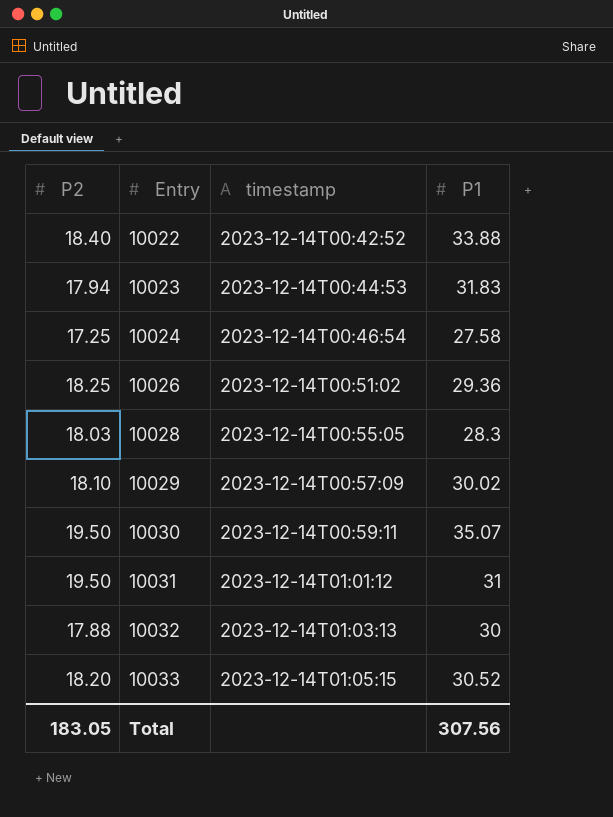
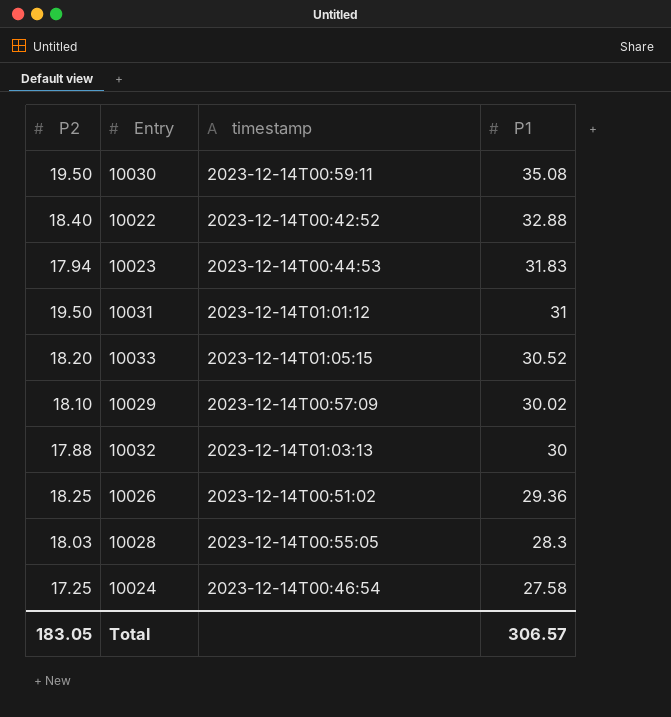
row order: Entry ascending -> P1 descending
10030 | P1: 35.07 -> 35.08
10022 | P1: 33.88 -> 32.88
Total | P1: 307.56 -> 306.57

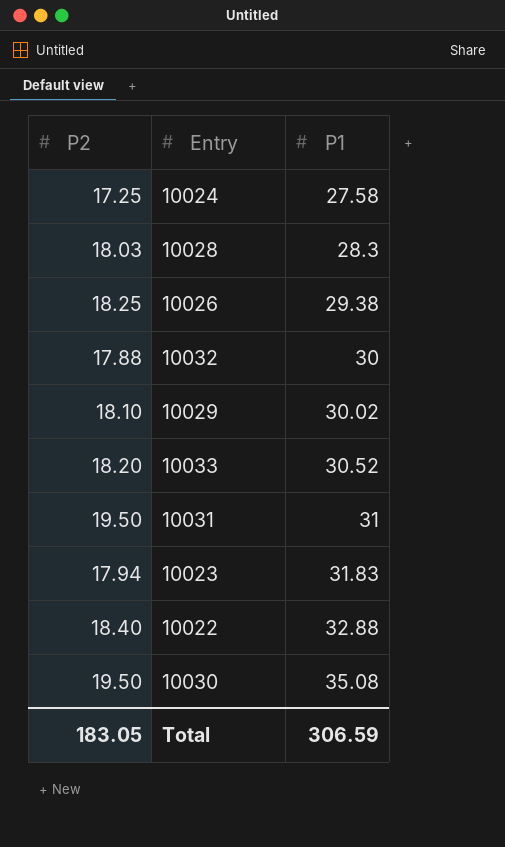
row order: P1 descending -> P1 ascending
column timestamp | position: 3 -> none
10026 | P1: 29.36 -> 29.38
Total | P1: 306.57 -> 306.59

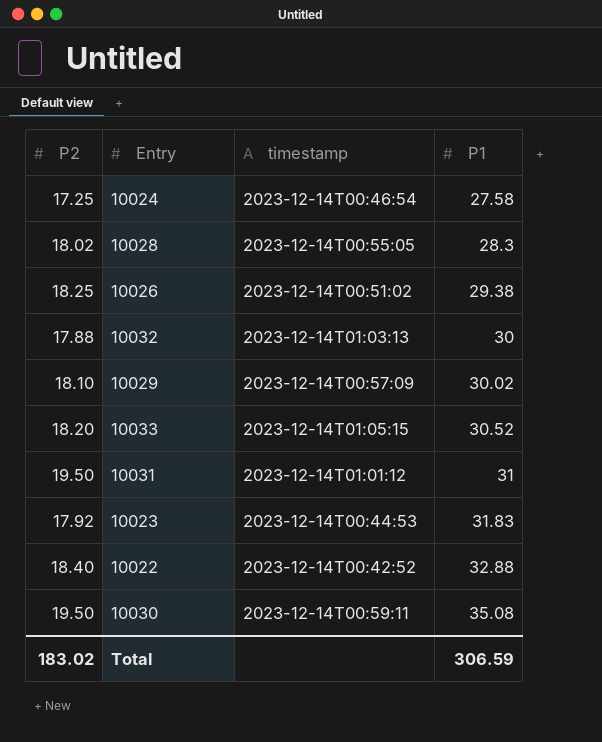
column timestamp | position: none -> 3
10028 | P2: 18.03 -> 18.02
10023 | P2: 17.94 -> 17.92
Total | P2: 183.05 -> 183.02

